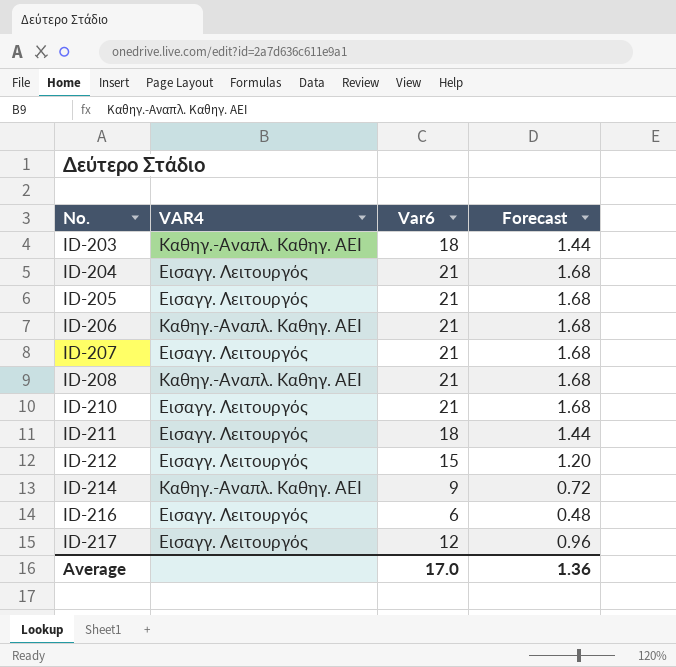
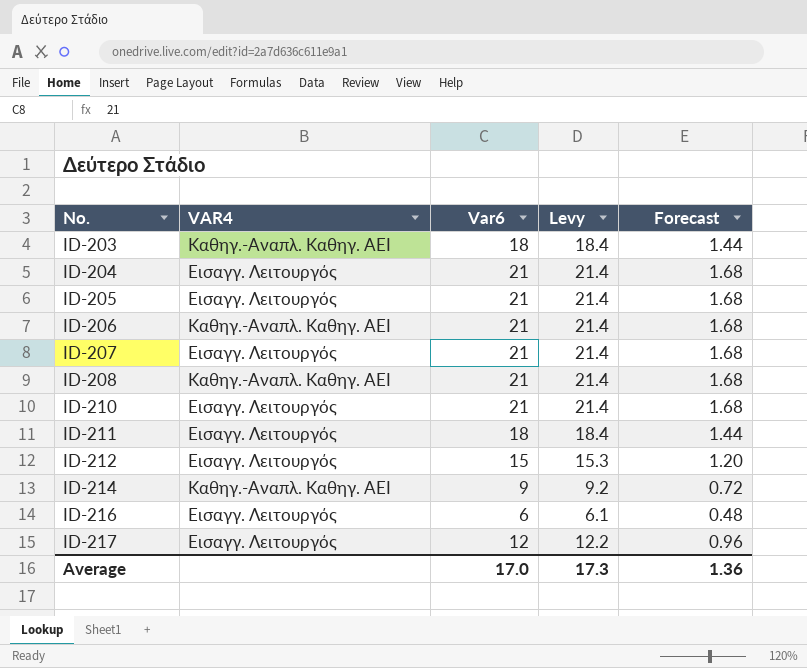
column Levy | formula: none -> [Var6] * 1.02

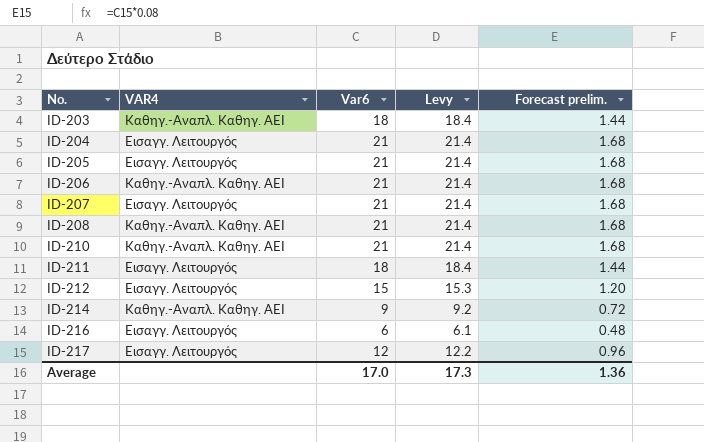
column name: Forecast -> Forecast prelim.
ID-210 | VAR4: Εισαγγ. Λειτουργός -> Καθηγ.-Αναπλ. Καθηγ. ΑΕΙ

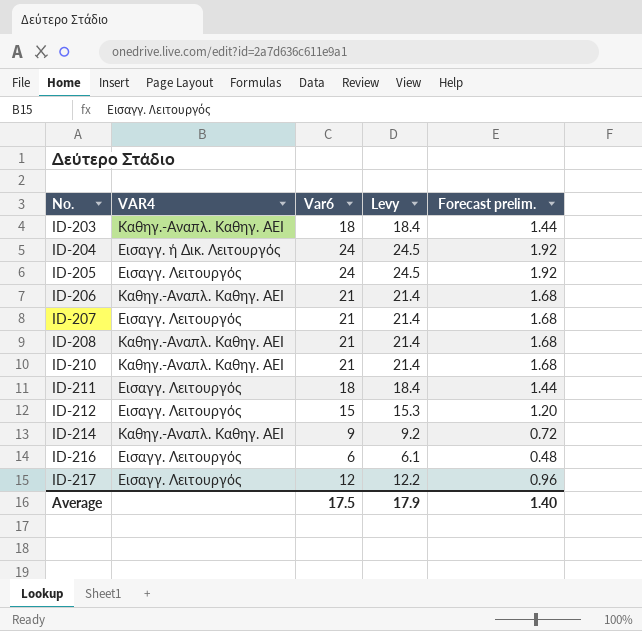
ID-204 | VAR4: Εισαγγ. Λειτουργός -> Εισαγγ. ή Δικ. Λειτουργός
ID-204 | Var6: 21 -> 24
ID-204 | Levy: 21.4 -> 24.5
ID-204 | Forecast prelim.: 1.68 -> 1.92
ID-205 | Var6: 21 -> 24
ID-205 | Levy: 21.4 -> 24.5
ID-205 | Forecast prelim.: 1.68 -> 1.92
Average | Var6: 17.0 -> 17.5
Average | Levy: 17.3 -> 17.9
Average | Forecast prelim.: 1.36 -> 1.40

